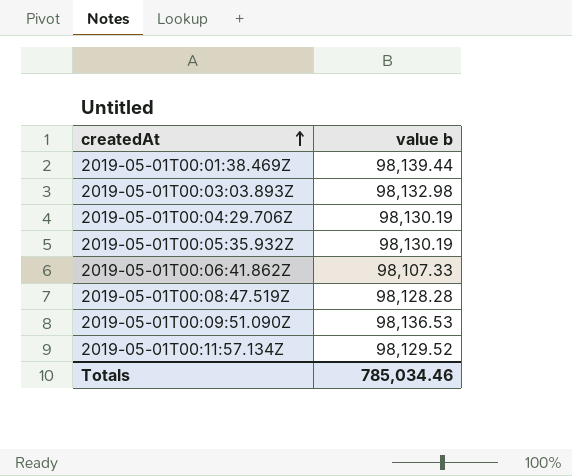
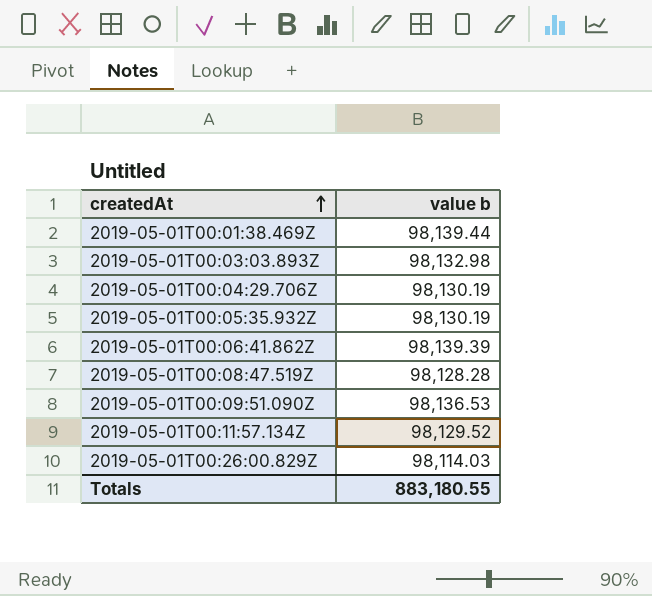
2019-05-01T00:06:41.862Z | value b: 98,107.33 -> 98,139.39
row 2019-05-01T00:26:00.829Z: none -> 98,114.03
Totals | value b: 785,034.46 -> 883,180.55

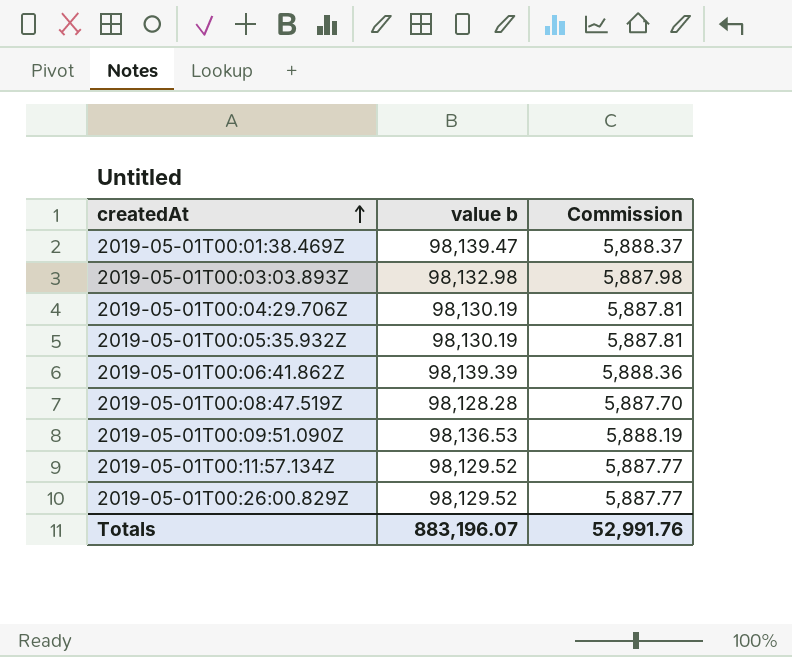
column Commission | formula: none -> [value b] * 0.06
2019-05-01T00:01:38.469Z | value b: 98,139.44 -> 98,139.47
2019-05-01T00:26:00.829Z | value b: 98,114.03 -> 98,129.52
Totals | value b: 883,180.55 -> 883,196.07

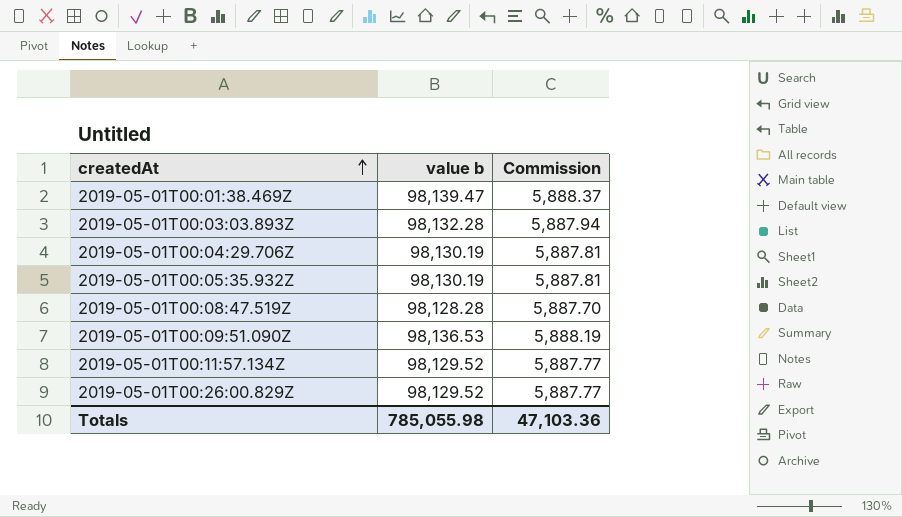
row 2019-05-01T00:06:41.862Z: 98,139.39 | 5,888.36 -> none
2019-05-01T00:03:03.893Z | value b: 98,132.98 -> 98,132.28
2019-05-01T00:03:03.893Z | Commission: 5,887.98 -> 5,887.94
Totals | value b: 883,196.07 -> 785,055.98
Totals | Commission: 52,991.76 -> 47,103.36

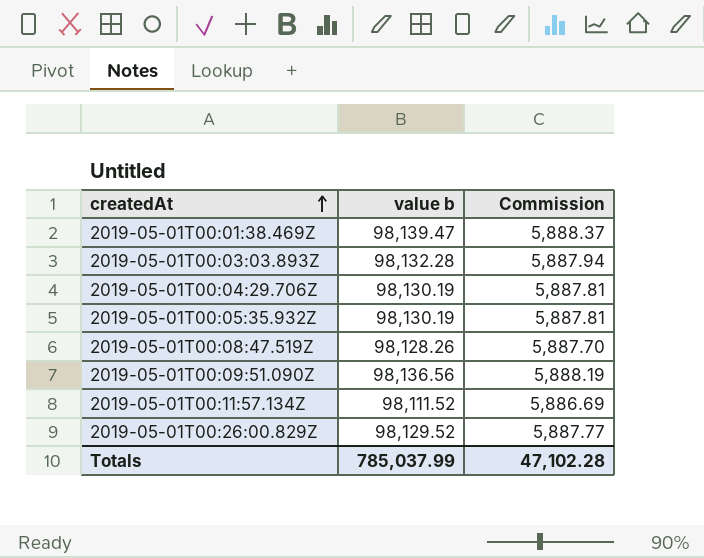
2019-05-01T00:08:47.519Z | value b: 98,128.28 -> 98,128.26
2019-05-01T00:09:51.090Z | value b: 98,136.53 -> 98,136.56
2019-05-01T00:11:57.134Z | value b: 98,129.52 -> 98,111.52
2019-05-01T00:11:57.134Z | Commission: 5,887.77 -> 5,886.69
Totals | value b: 785,055.98 -> 785,037.99
Totals | Commission: 47,103.36 -> 47,102.28

